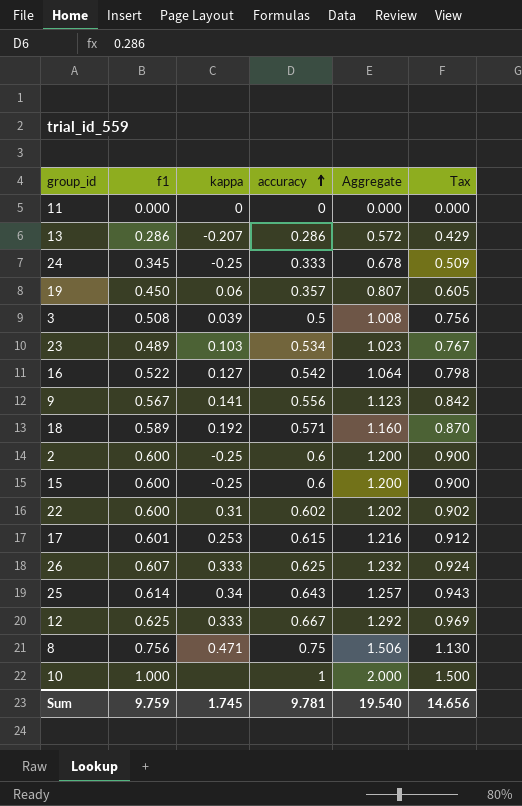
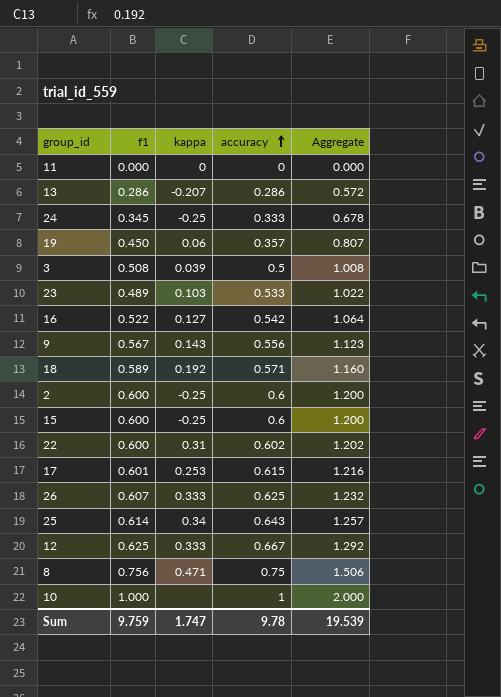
column Tax | formula: [Aggregate] * 0.75 -> none
23 | accuracy: 0.534 -> 0.533
23 | Aggregate: 1.023 -> 1.022
9 | kappa: 0.141 -> 0.143
Sum | kappa: 1.745 -> 1.747
Sum | accuracy: 9.781 -> 9.78
Sum | Aggregate: 19.540 -> 19.539

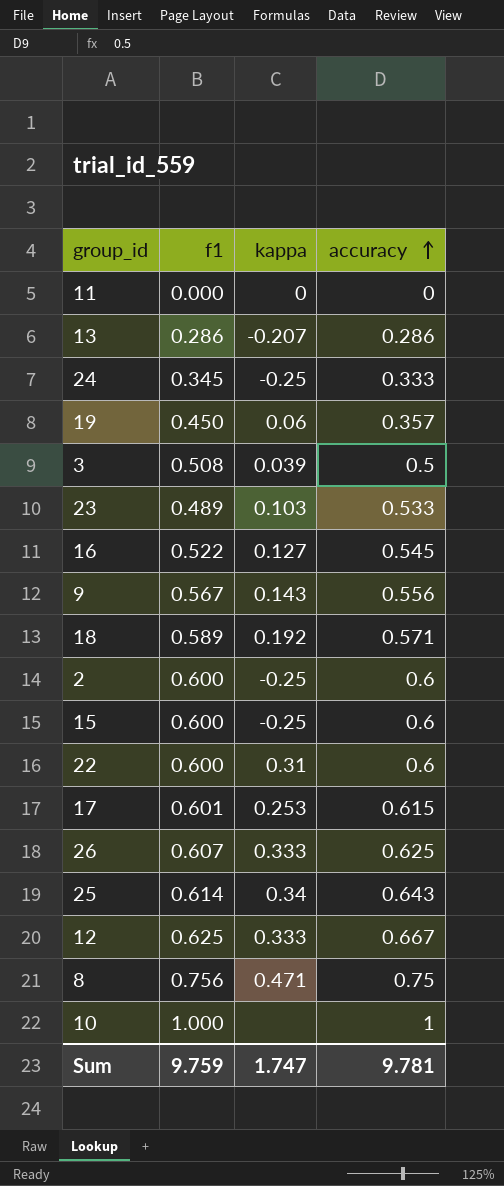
column Aggregate | formula: [f1] + [accuracy] -> none
16 | accuracy: 0.542 -> 0.545
22 | accuracy: 0.602 -> 0.6
Sum | accuracy: 9.78 -> 9.781

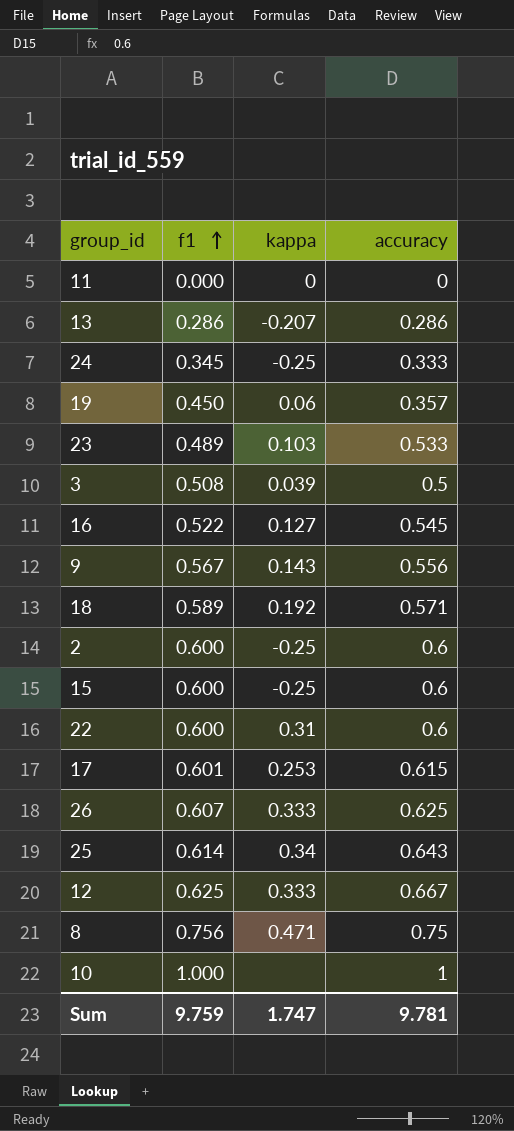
row order: accuracy ascending -> f1 ascending

